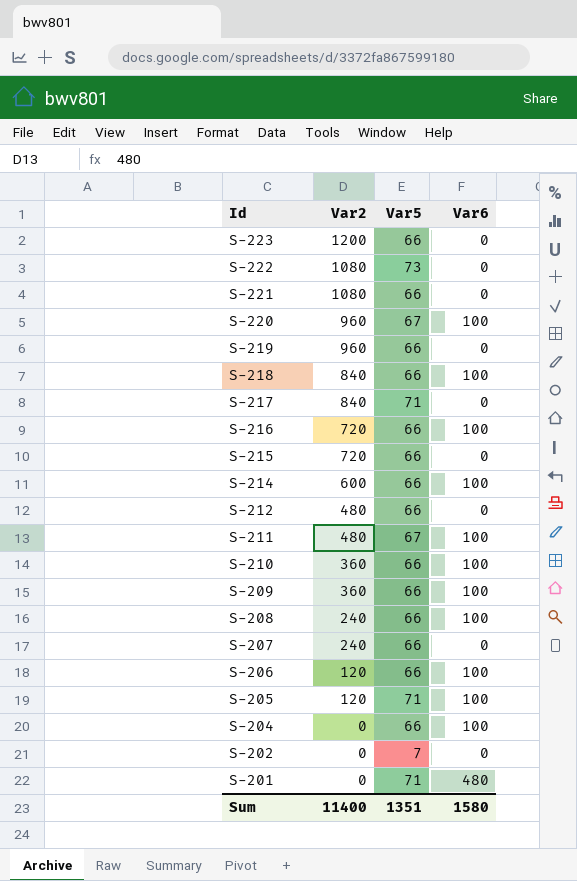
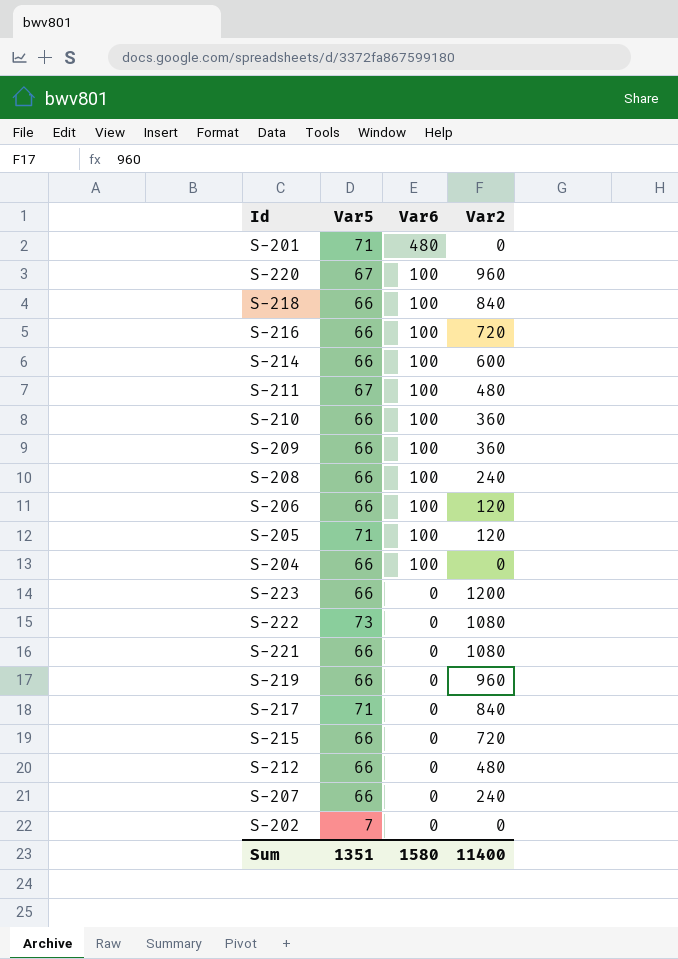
row order: Id descending -> Var6 descending
column Var2 | position: 2 -> 4

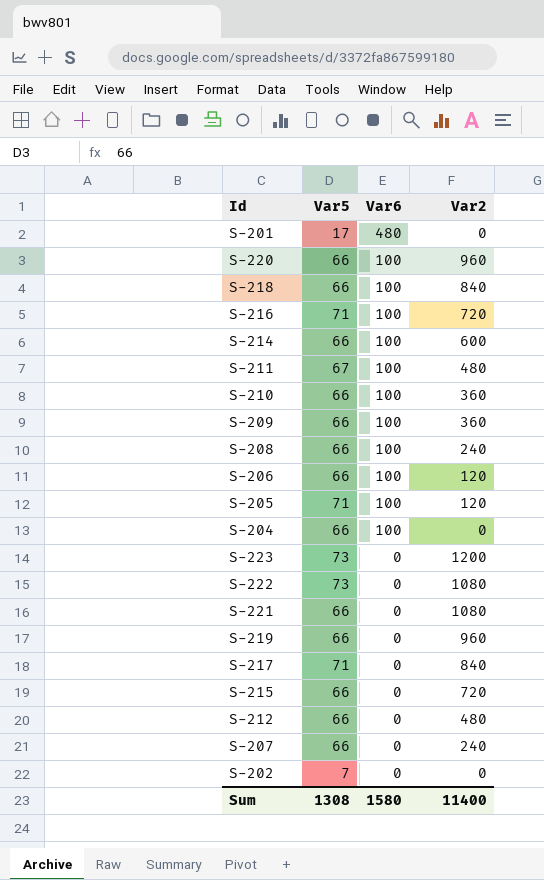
S-201 | Var5: 71 -> 17
S-220 | Var5: 67 -> 66
S-216 | Var5: 66 -> 71
S-223 | Var5: 66 -> 73
Sum | Var5: 1351 -> 1308

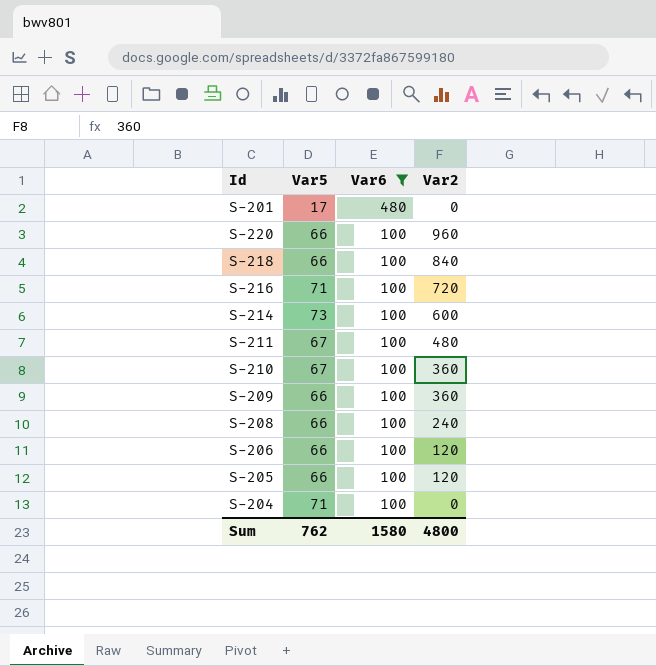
filter: none -> Var6 != 0
S-214 | Var5: 66 -> 73
S-210 | Var5: 66 -> 67
S-205 | Var5: 71 -> 66
S-204 | Var5: 66 -> 71
Sum | Var5: 1308 -> 762
Sum | Var2: 11400 -> 4800

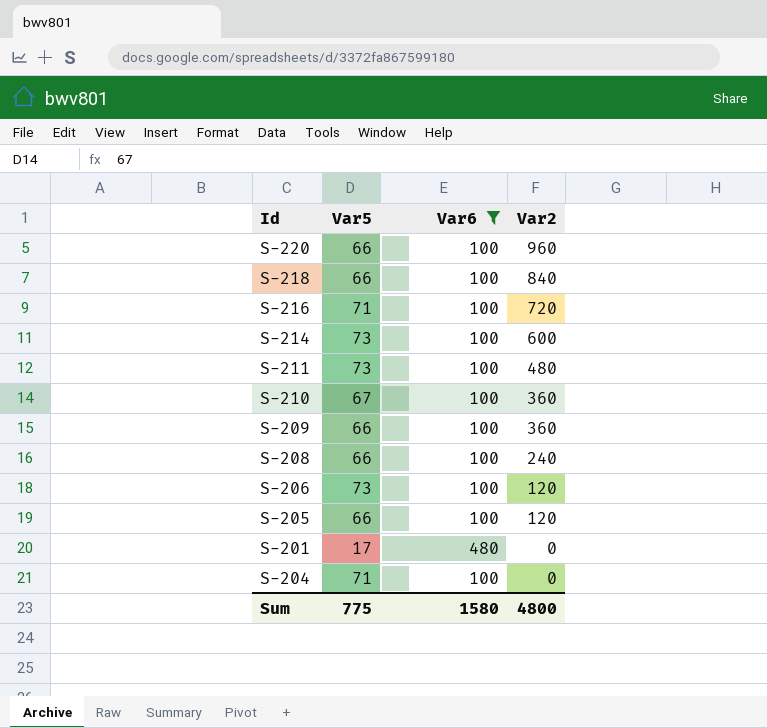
row order: Var6 descending -> Var2 descending
S-211 | Var5: 67 -> 73
S-206 | Var5: 66 -> 73
Sum | Var5: 762 -> 775

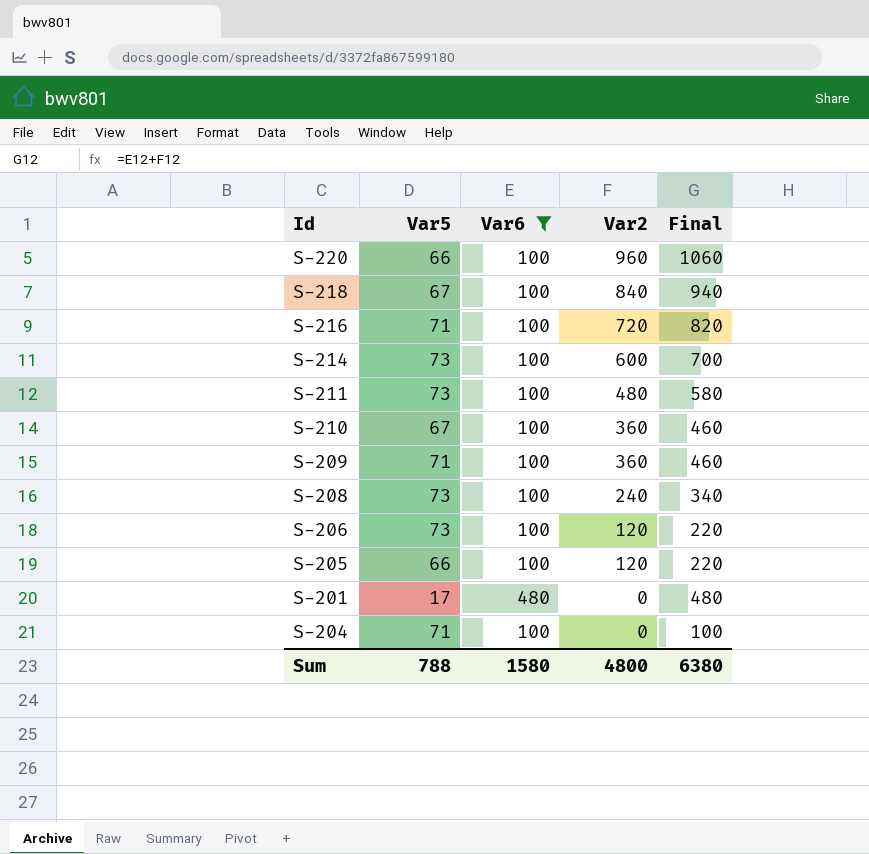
column Final | formula: none -> [Var6] + [Var2]
S-218 | Var5: 66 -> 67
S-209 | Var5: 66 -> 71
S-208 | Var5: 66 -> 73
Sum | Var5: 775 -> 788

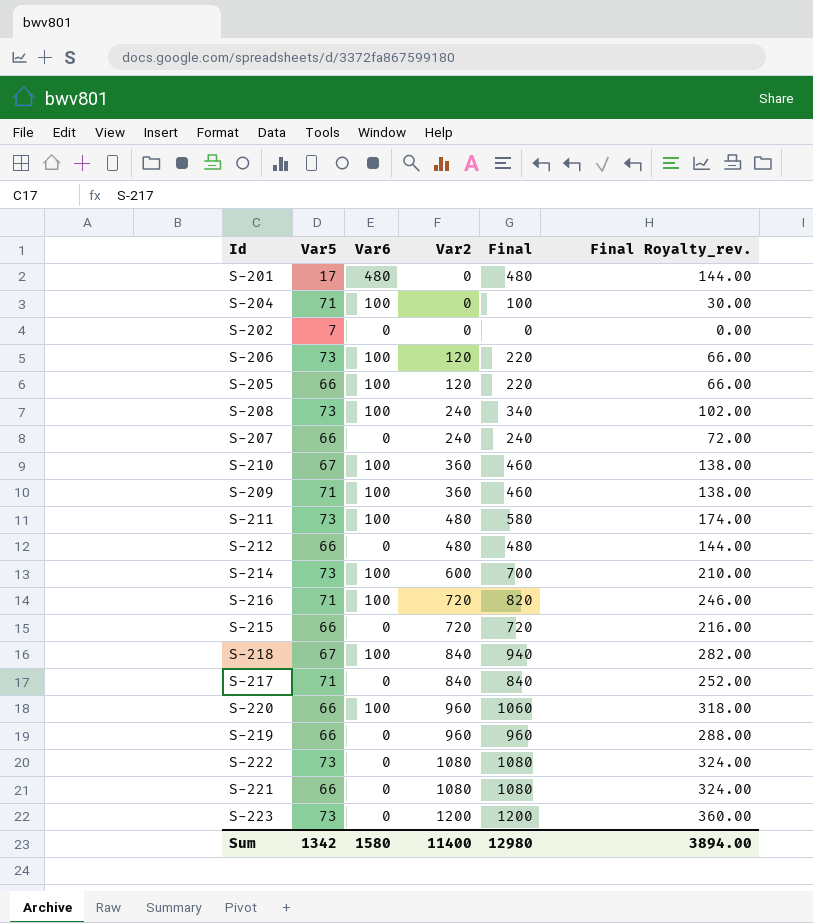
filter: Var6 != 0 -> none
row order: Var2 descending -> Var2 ascending
column Final Royalty_rev. | formula: none -> [Final] * 0.3
Sum | Var5: 788 -> 1342
Sum | Var2: 4800 -> 11400
Sum | Final: 6380 -> 12980

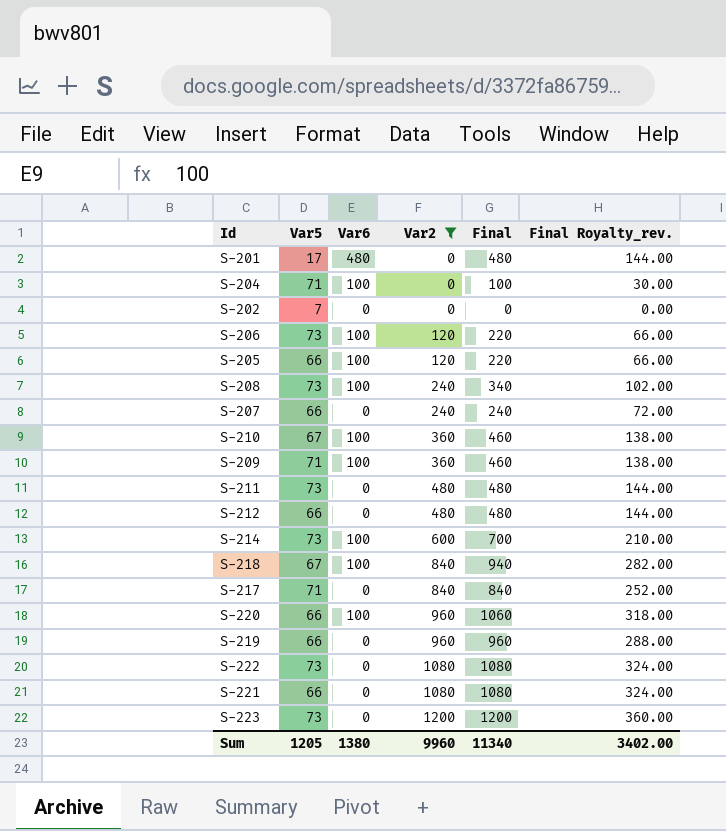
filter: none -> Var2 != 720
S-211 | Var6: 100 -> 0
S-211 | Final: 580 -> 480
S-211 | Final Royalty_rev.: 174.00 -> 144.00
Sum | Var5: 1342 -> 1205
Sum | Var6: 1580 -> 1380
Sum | Var2: 11400 -> 9960
Sum | Final: 12980 -> 11340
Sum | Final Royalty_rev.: 3894.00 -> 3402.00

